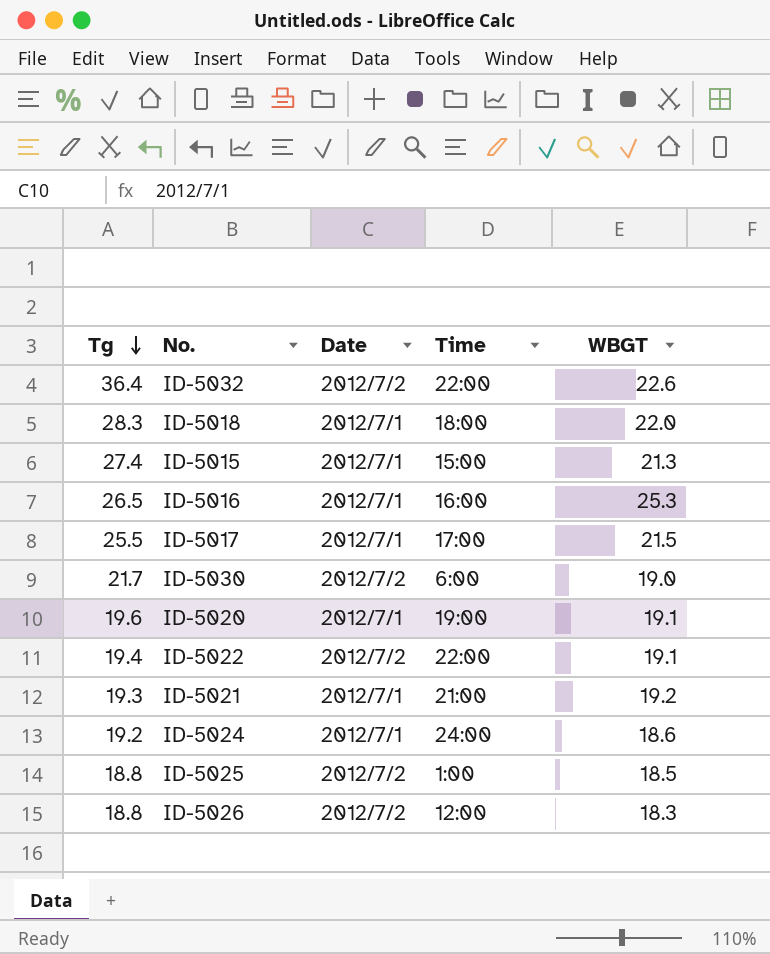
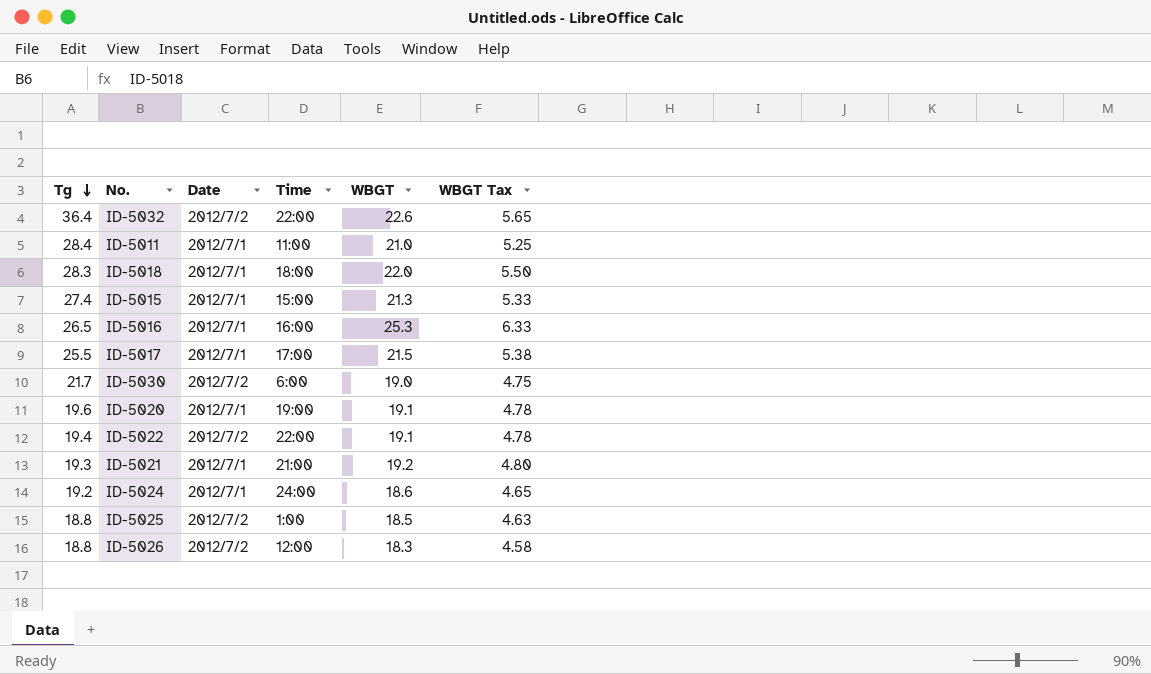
column WBGT Tax | formula: none -> [WBGT] * 0.25
row ID-5011: none -> 28.4 | 2012/7/1 | 11:00 | 21.0 | 5.25

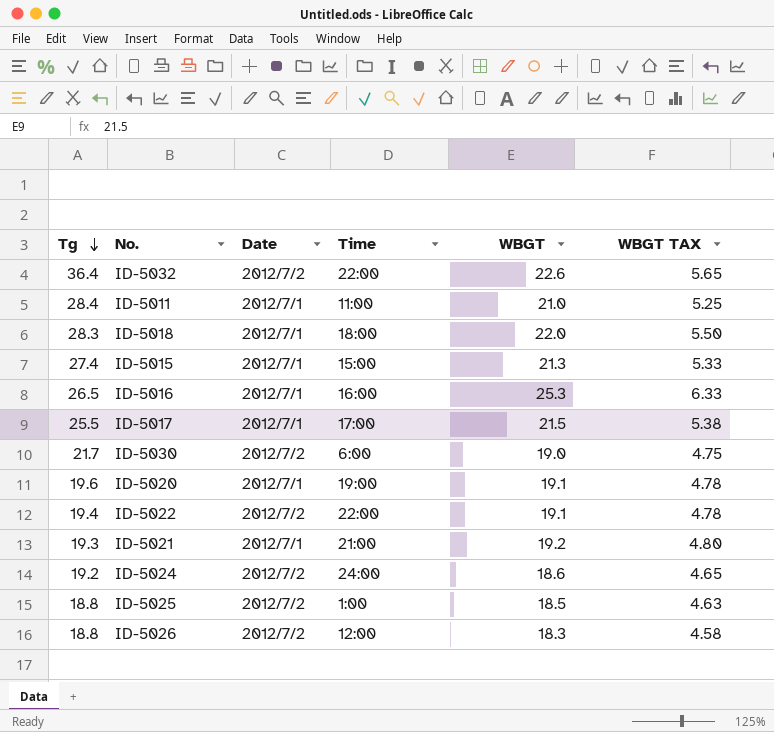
column name: WBGT Tax -> WBGT TAX
ID-5024 | Date: 2012/7/1 -> 2012/7/2

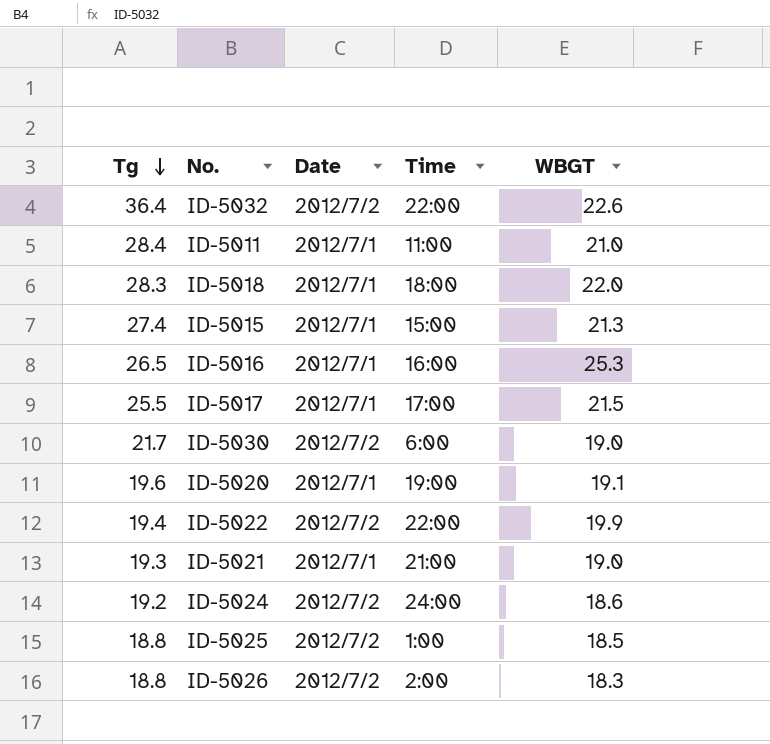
column WBGT TAX | formula: [WBGT] * 0.25 -> none
ID-5022 | WBGT: 19.1 -> 19.9
ID-5021 | WBGT: 19.2 -> 19.0
ID-5026 | Time: 12:00 -> 2:00

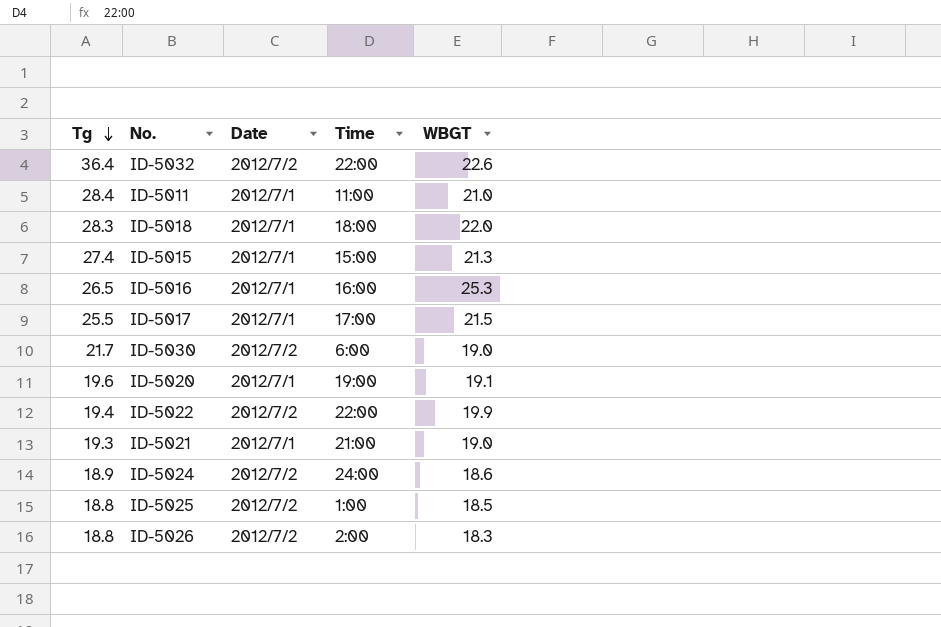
ID-5024 | Tg: 19.2 -> 18.9

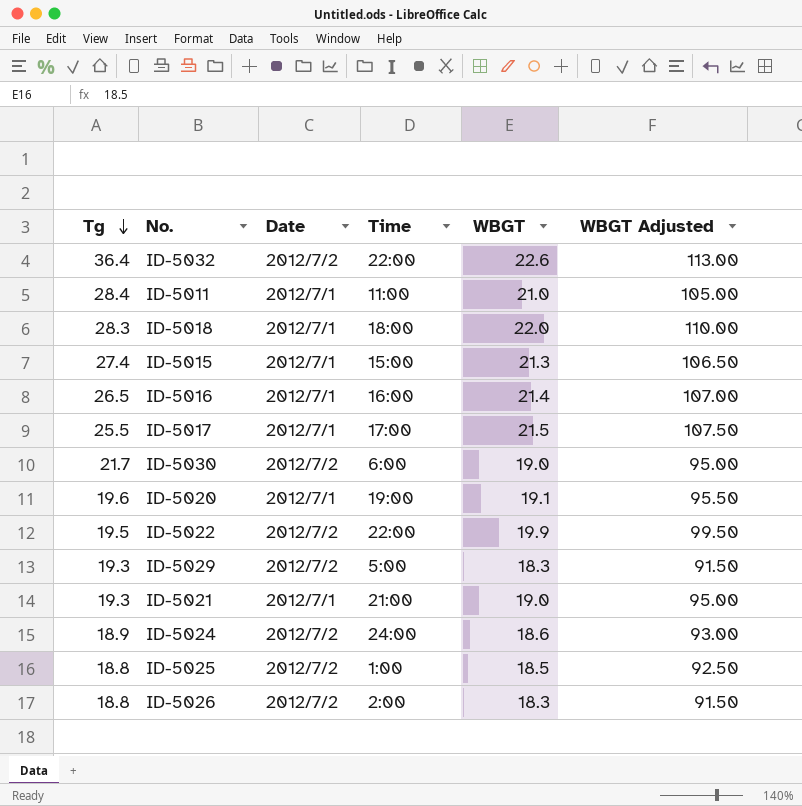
column WBGT Adjusted | formula: none -> [WBGT] * 5
ID-5016 | WBGT: 25.3 -> 21.4
ID-5022 | Tg: 19.4 -> 19.5
row ID-5029: none -> 19.3 | 2012/7/2 | 5:00 | 18.3 | 91.50

